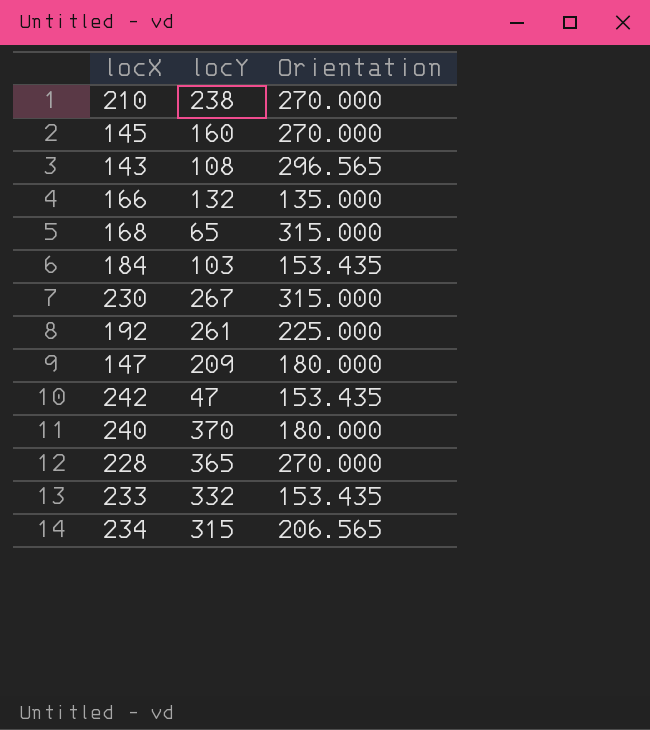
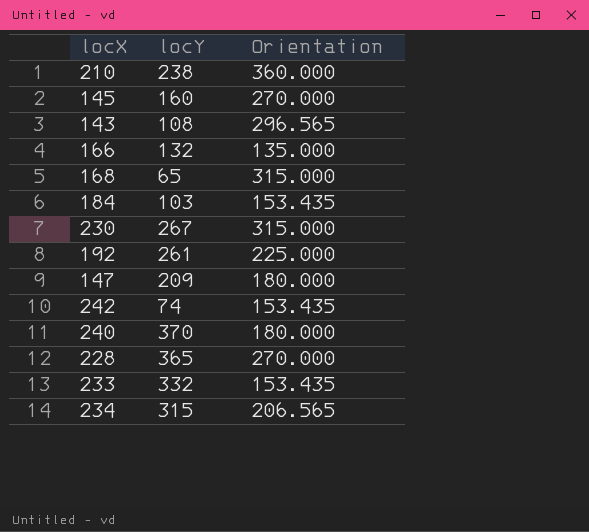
210 | Orientation: 270.000 -> 360.000
242 | locY: 47 -> 74

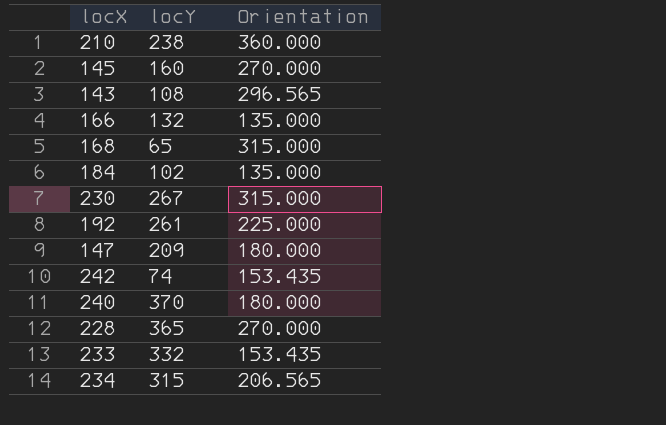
184 | locY: 103 -> 102
184 | Orientation: 153.435 -> 135.000

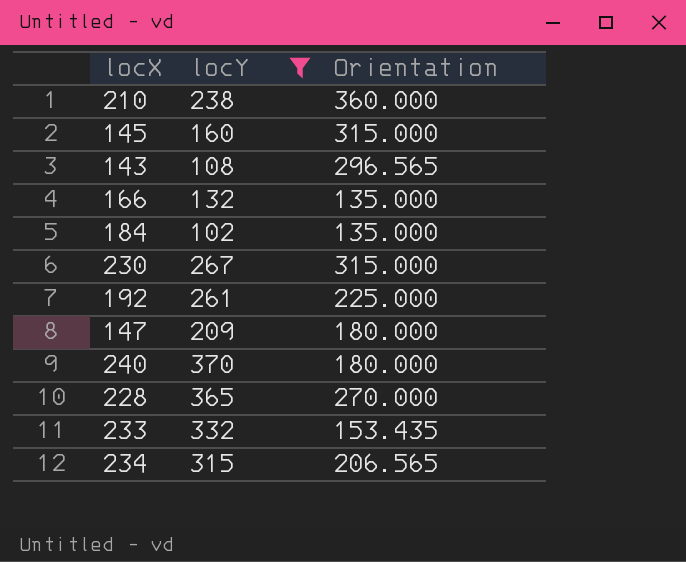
filter: none -> locY >= 102
145 | Orientation: 270.000 -> 315.000

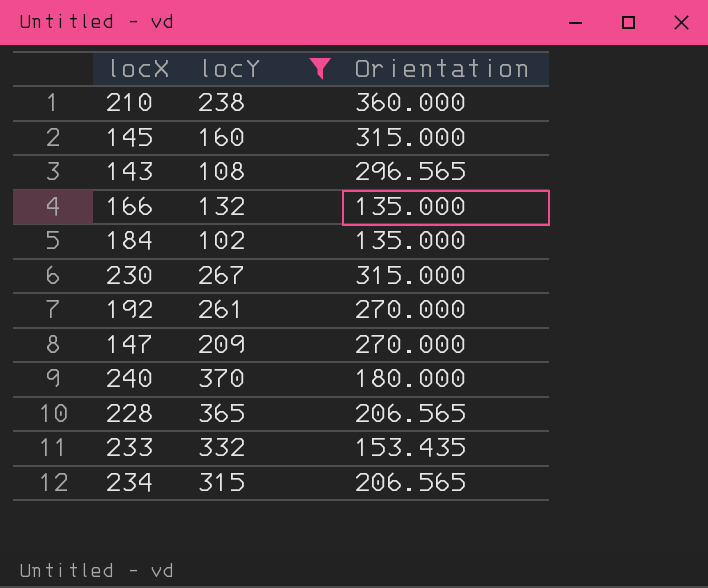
192 | Orientation: 225.000 -> 270.000
147 | Orientation: 180.000 -> 270.000
228 | Orientation: 270.000 -> 206.565

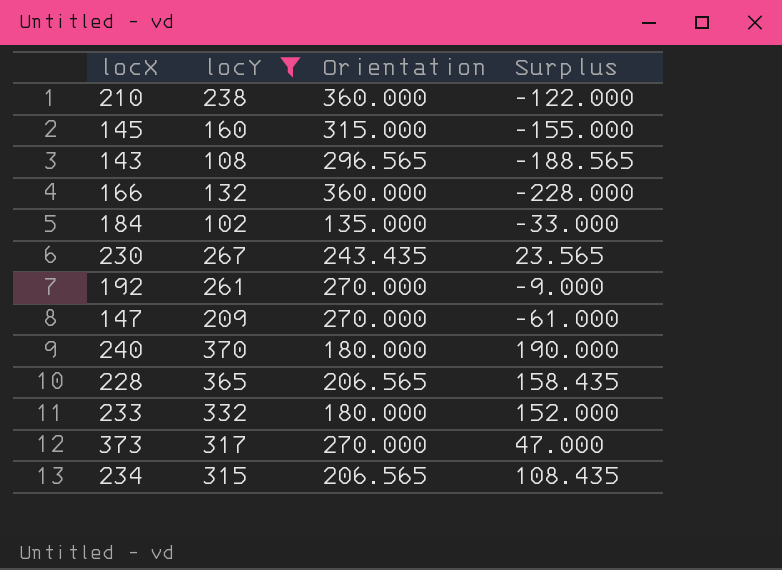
column Surplus | formula: none -> [locY] - [Orientation]
166 | Orientation: 135.000 -> 360.000
230 | Orientation: 315.000 -> 243.435
233 | Orientation: 153.435 -> 180.000
row 373: none -> 317 | 270.000 | 47.000

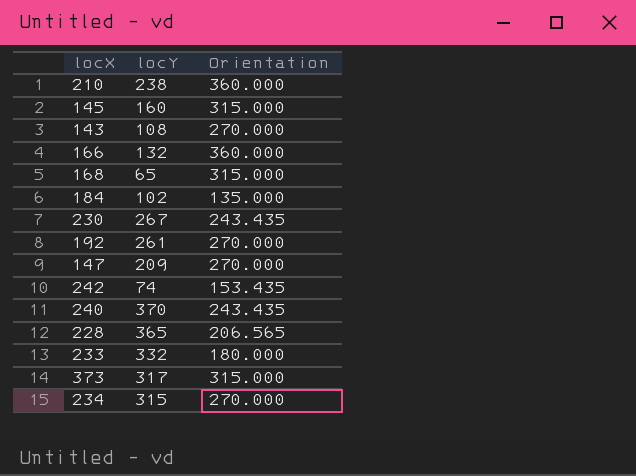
filter: locY >= 102 -> none
column Surplus | formula: [locY] - [Orientation] -> none
143 | Orientation: 296.565 -> 270.000
240 | Orientation: 180.000 -> 243.435
373 | Orientation: 270.000 -> 315.000
234 | Orientation: 206.565 -> 270.000

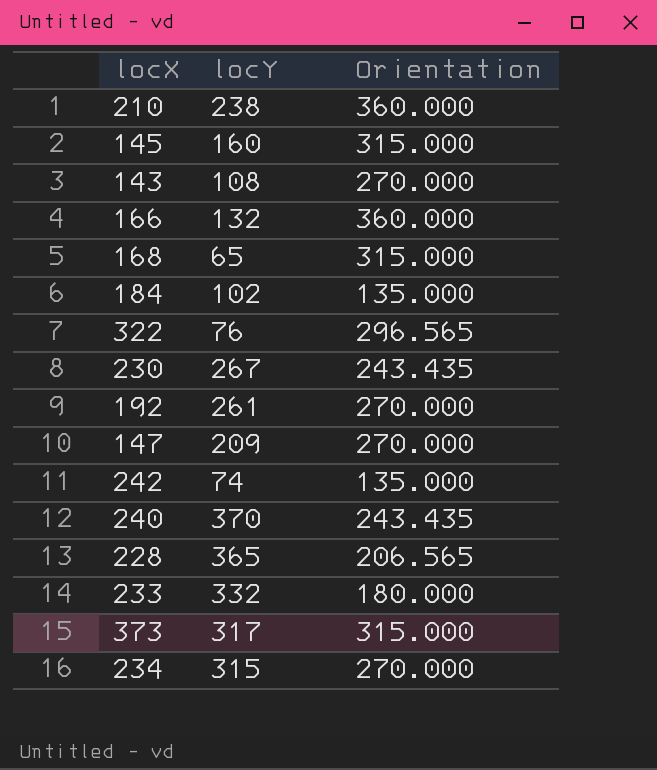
row 322: none -> 76 | 296.565
242 | Orientation: 153.435 -> 135.000

